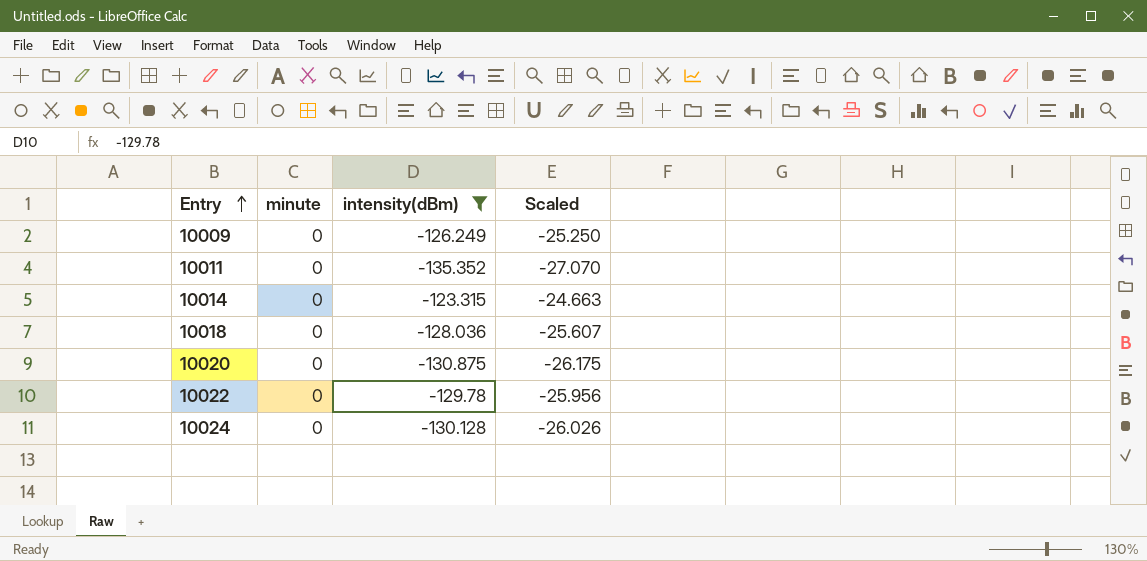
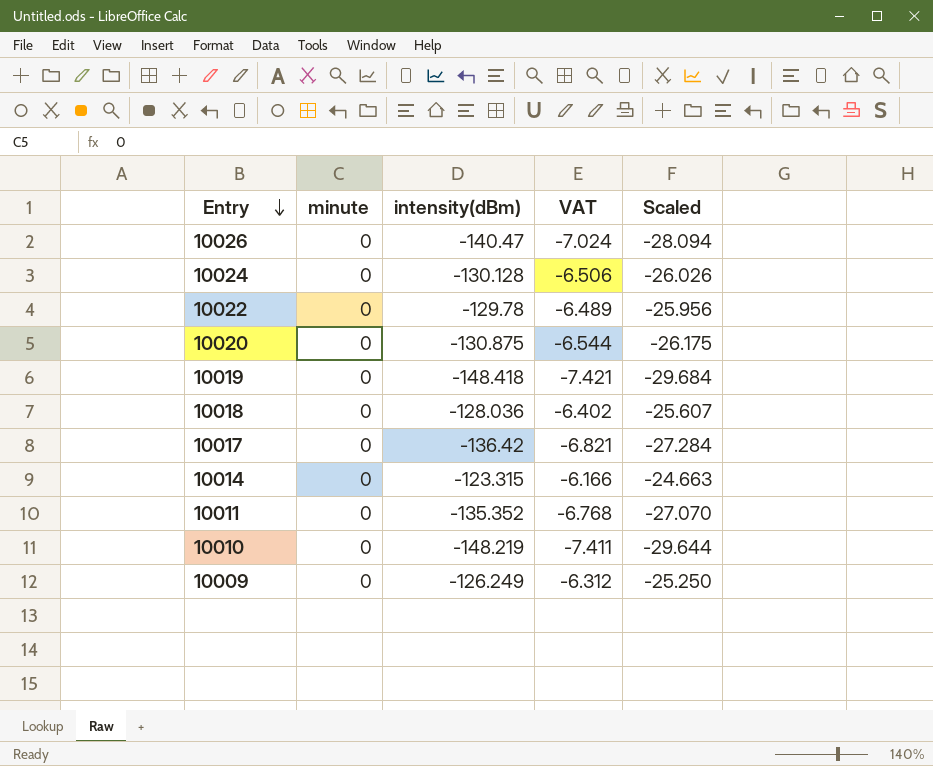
filter: intensity(dBm) >= -135.352 -> none
row order: Entry ascending -> Entry descending
column VAT | formula: none -> [intensity(dBm)] * 0.05

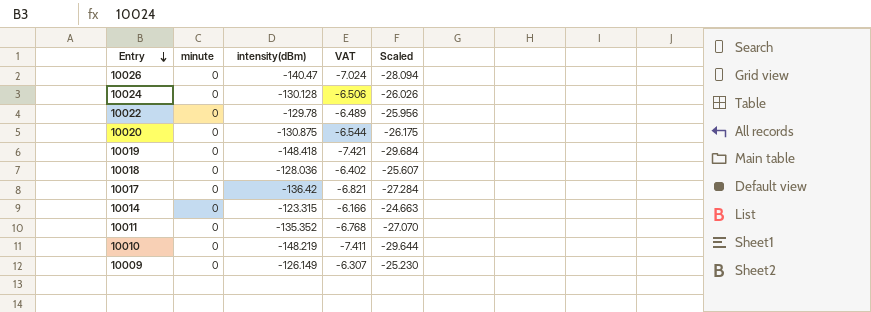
10009 | intensity(dBm): -126.249 -> -126.149
10009 | VAT: -6.312 -> -6.307
10009 | Scaled: -25.250 -> -25.230

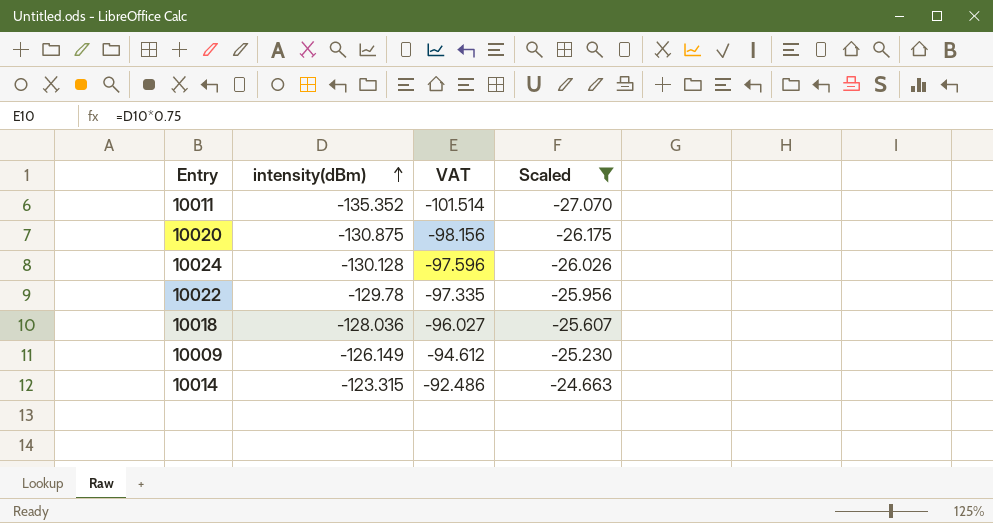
filter: none -> Scaled >= -27.070
row order: Entry descending -> intensity(dBm) ascending
column minute | position: 2 -> none
column VAT | formula: [intensity(dBm)] * 0.05 -> [intensity(dBm)] * 0.75

